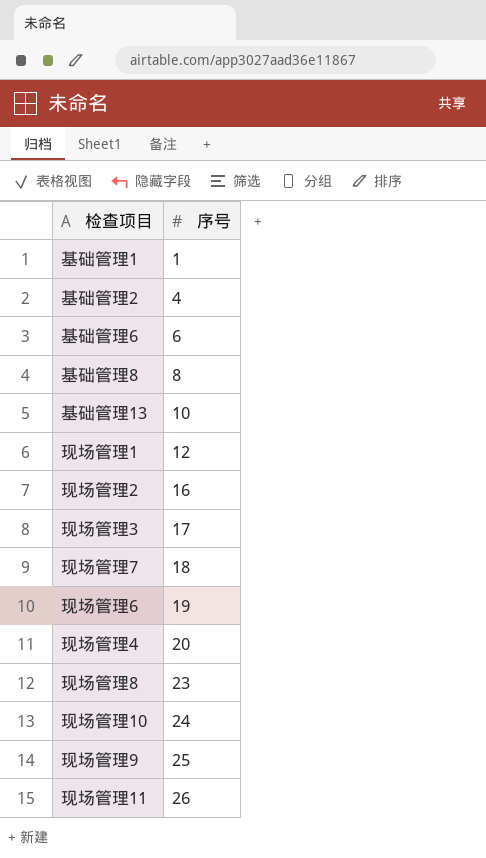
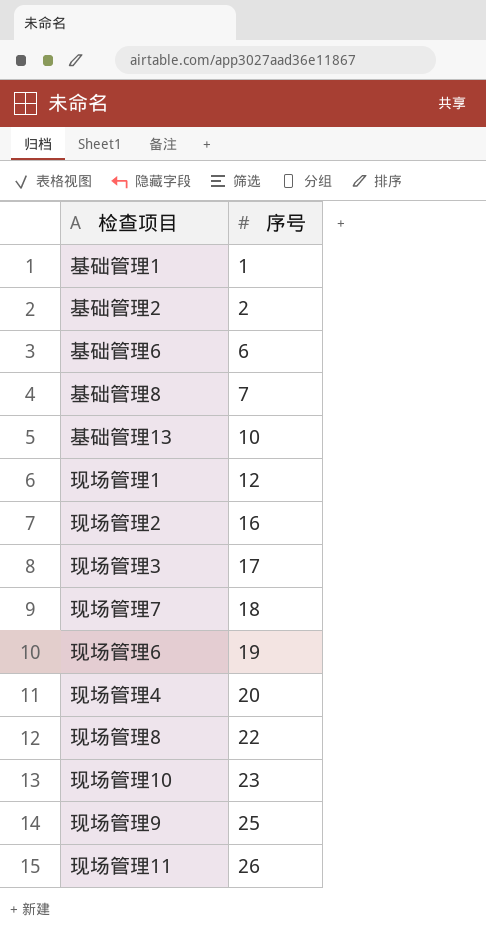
基础管理2 | 序号: 4 -> 2
基础管理8 | 序号: 8 -> 7
现场管理8 | 序号: 23 -> 22
现场管理10 | 序号: 24 -> 23

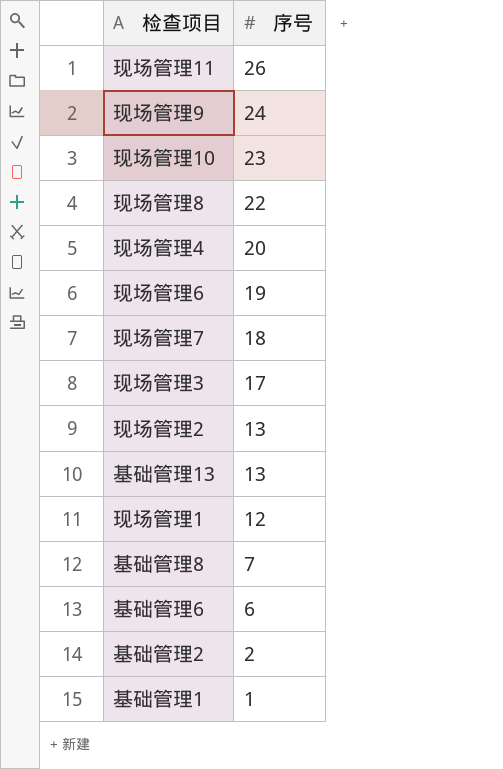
row order: 序号 ascending -> 序号 descending
现场管理9 | 序号: 25 -> 24
现场管理2 | 序号: 16 -> 13
基础管理13 | 序号: 10 -> 13

